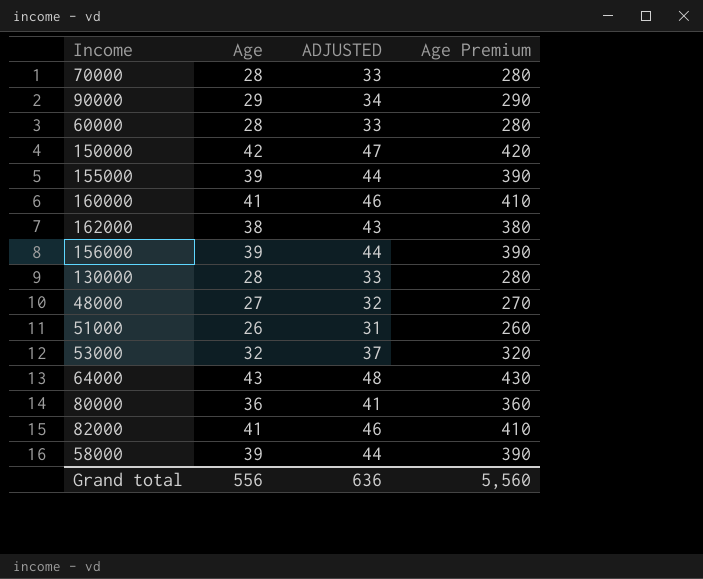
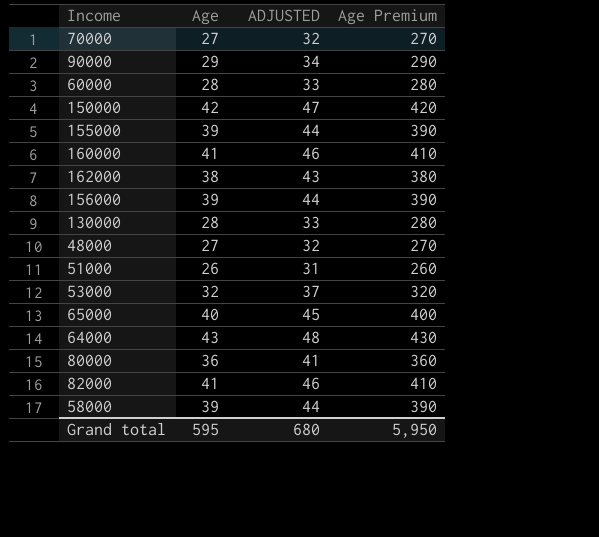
70000 | Age: 28 -> 27
70000 | ADJUSTED: 33 -> 32
70000 | Age Premium: 280 -> 270
row 65000: none -> 40 | 45 | 400
Grand total | Age: 556 -> 595
Grand total | ADJUSTED: 636 -> 680
Grand total | Age Premium: 5,560 -> 5,950

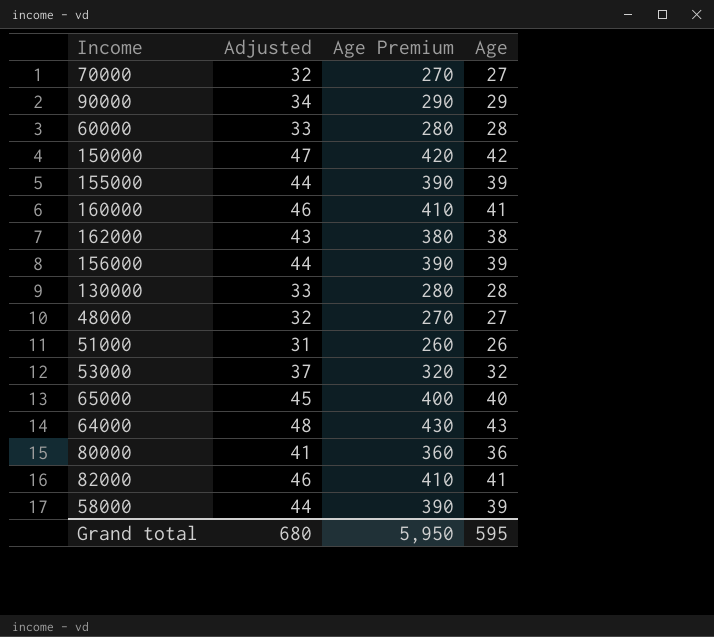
column name: ADJUSTED -> Adjusted
column Age | position: 2 -> 4

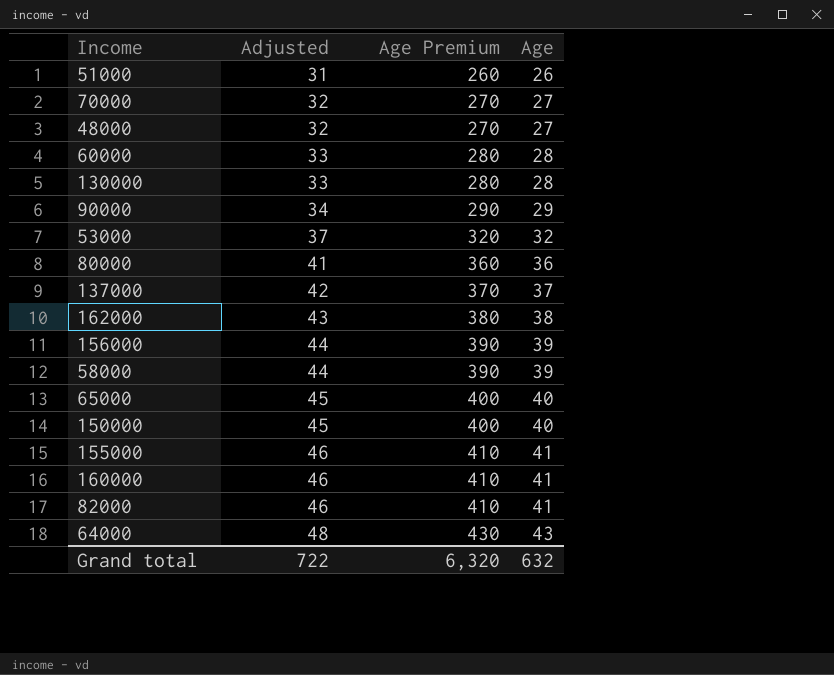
row order: none -> Adjusted ascending
row 137000: none -> 42 | 370 | 37
150000 | Adjusted: 47 -> 45
150000 | Age Premium: 420 -> 400
150000 | Age: 42 -> 40
155000 | Adjusted: 44 -> 46
155000 | Age Premium: 390 -> 410
155000 | Age: 39 -> 41
Grand total | Adjusted: 680 -> 722
Grand total | Age Premium: 5,950 -> 6,320
Grand total | Age: 595 -> 632

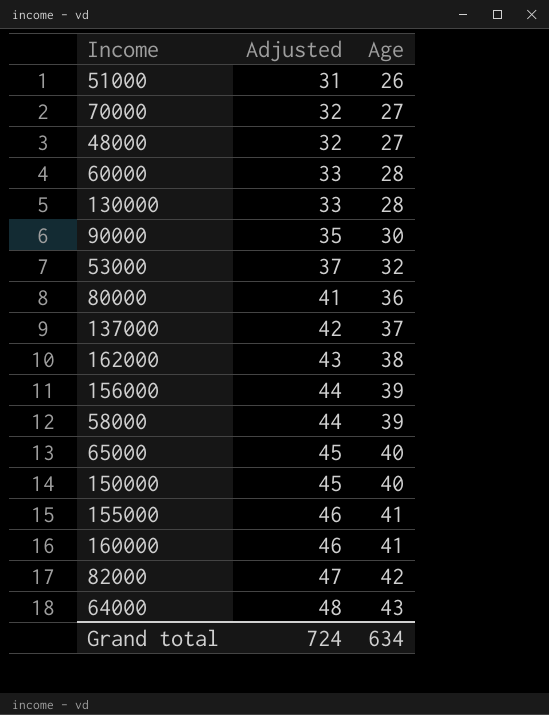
column Age Premium | formula: [Age] * 10 -> none
90000 | Adjusted: 34 -> 35
90000 | Age: 29 -> 30
82000 | Adjusted: 46 -> 47
82000 | Age: 41 -> 42
Grand total | Adjusted: 722 -> 724
Grand total | Age: 632 -> 634

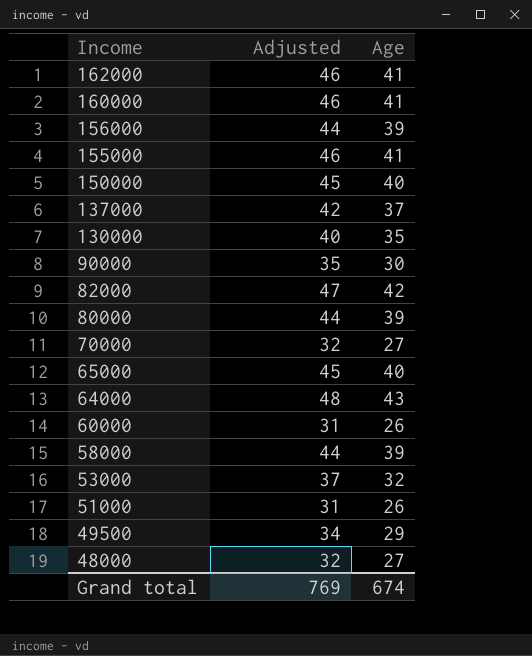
row order: Adjusted ascending -> Income descending
162000 | Adjusted: 43 -> 46
162000 | Age: 38 -> 41
130000 | Adjusted: 33 -> 40
130000 | Age: 28 -> 35
80000 | Adjusted: 41 -> 44
80000 | Age: 36 -> 39
60000 | Adjusted: 33 -> 31
60000 | Age: 28 -> 26
row 49500: none -> 34 | 29
Grand total | Adjusted: 724 -> 769
Grand total | Age: 634 -> 674

